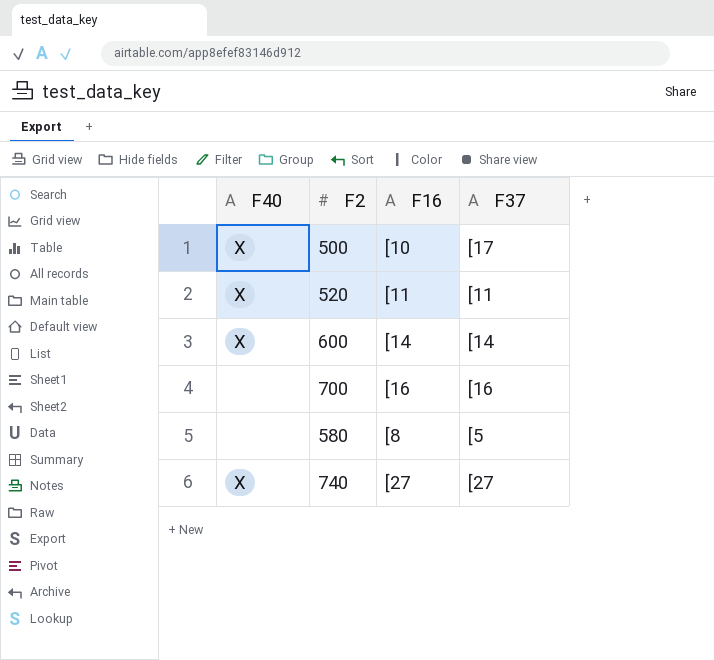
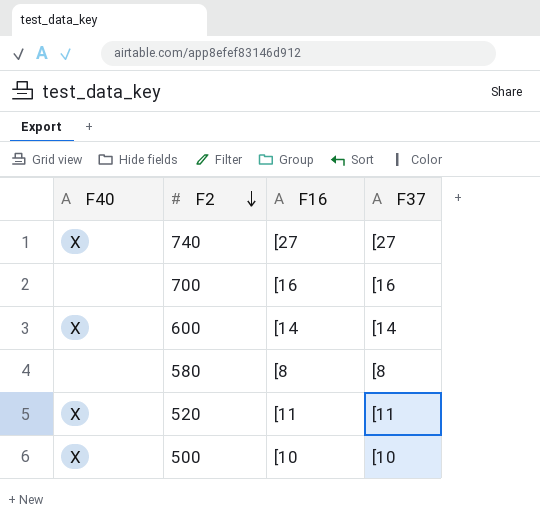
row order: none -> F2 descending
580 | F37: [5 -> [8
500 | F37: [17 -> [10

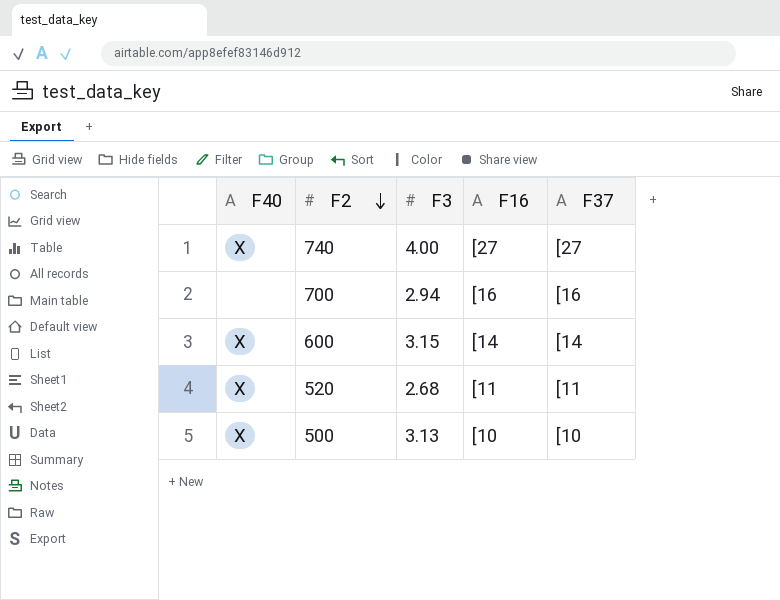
column F3 | position: none -> 3
row 580: none | [8 | [8 -> none

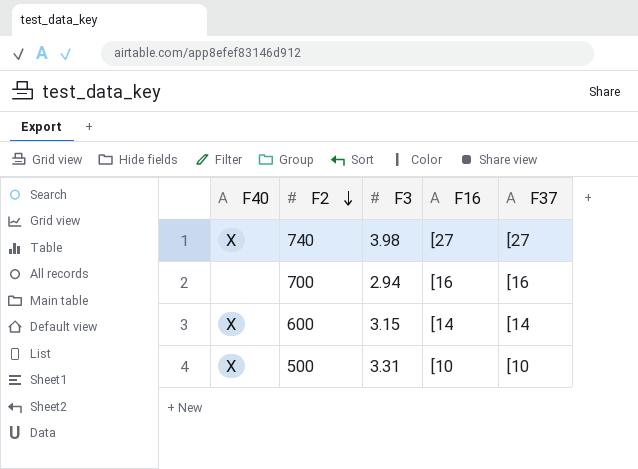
row 520: X | 2.68 | [11 | [11 -> none
740 | F3: 4.00 -> 3.98
500 | F3: 3.13 -> 3.31

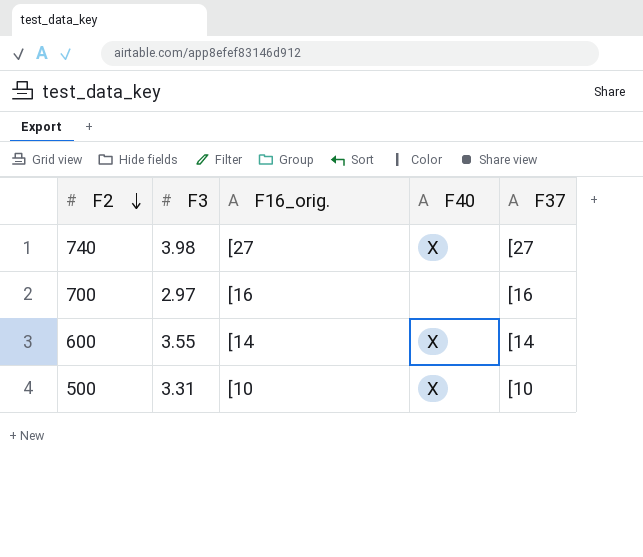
column name: F16 -> F16_orig.
column F40 | position: 1 -> 4
700 | F3: 2.94 -> 2.97
600 | F3: 3.15 -> 3.55

